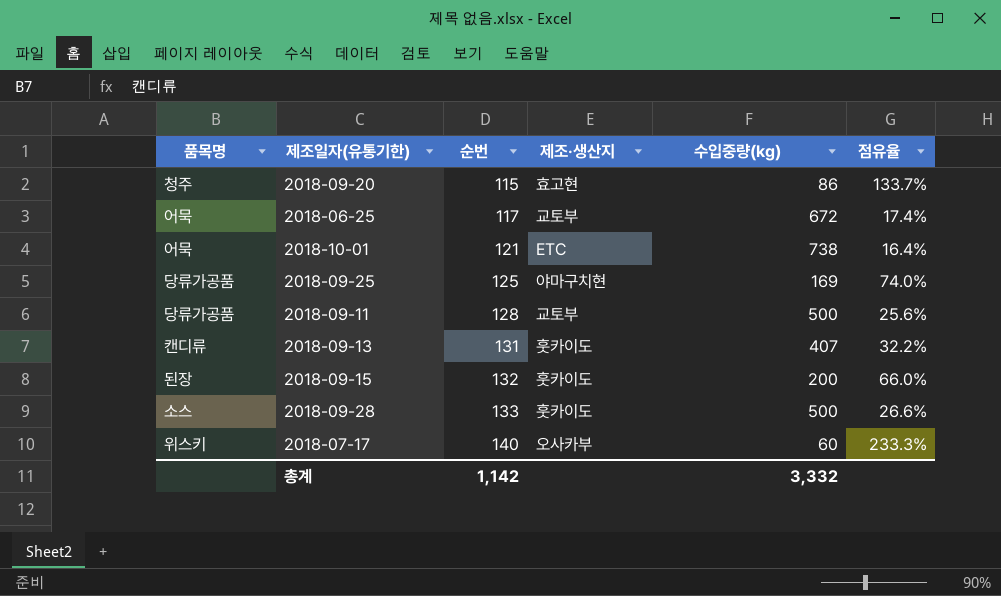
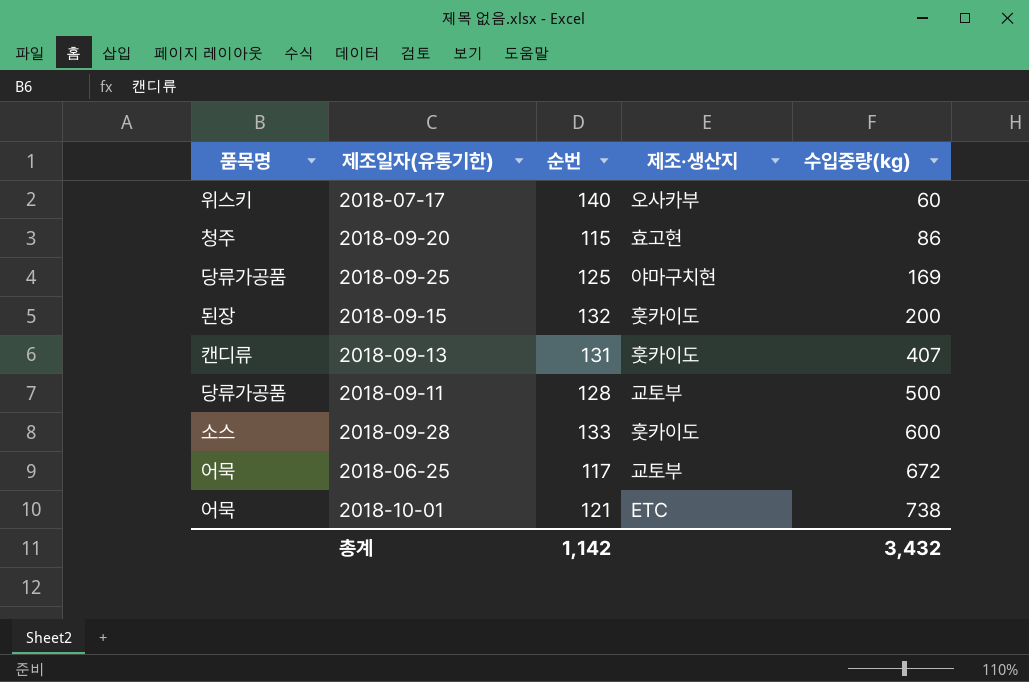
row order: 순번 ascending -> 수입중량(kg) ascending
column 점유율 | formula: [순번] / [수입중량(kg)] -> none
2018-09-28 | 수입중량(kg): 500 -> 600
총계 | 수입중량(kg): 3,332 -> 3,432

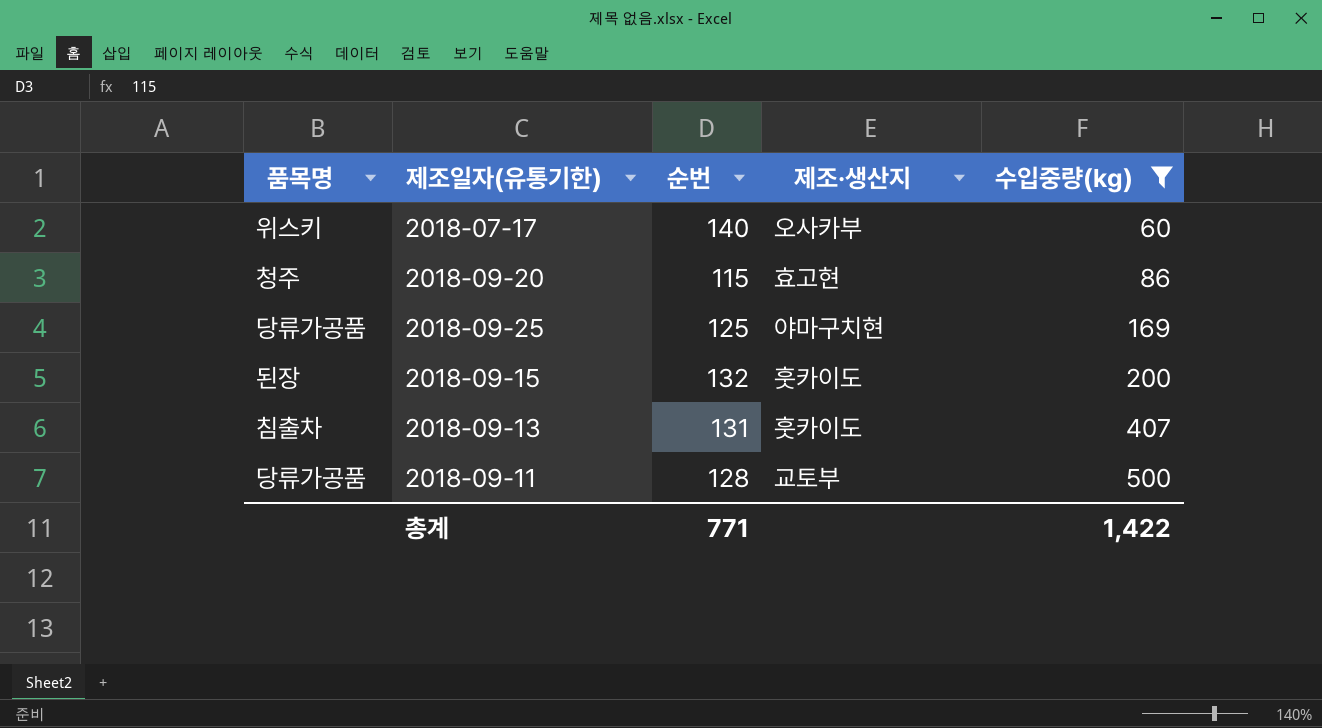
filter: none -> 수입중량(kg) <= 500
2018-09-13 | 품목명: 캔디류 -> 침출차
총계 | 순번: 1,142 -> 771
총계 | 수입중량(kg): 3,432 -> 1,422

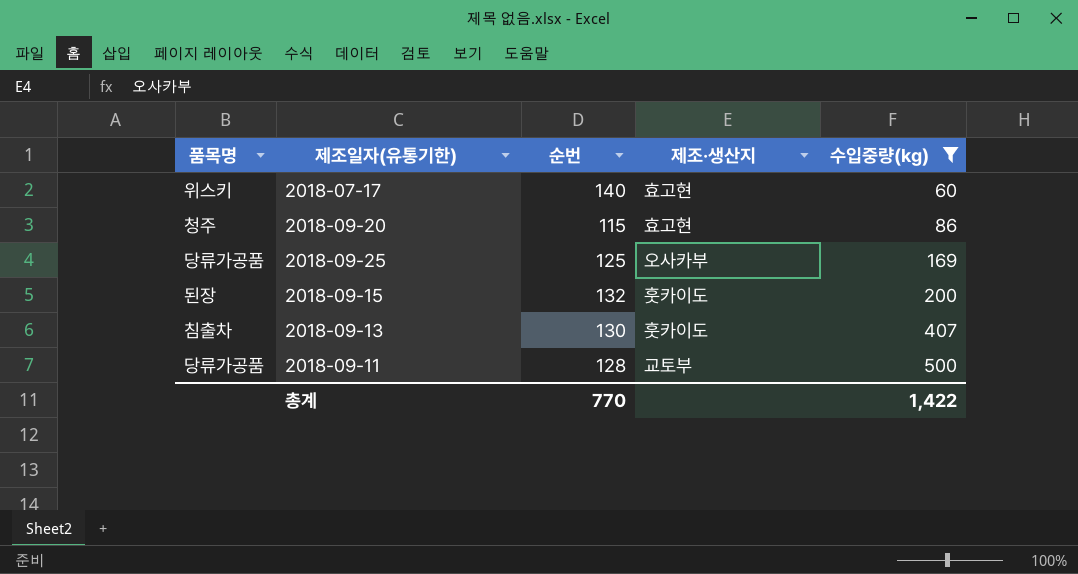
2018-07-17 | 제조·생산지: 오사카부 -> 효고현
2018-09-25 | 제조·생산지: 야마구치현 -> 오사카부
2018-09-13 | 순번: 131 -> 130
총계 | 순번: 771 -> 770

